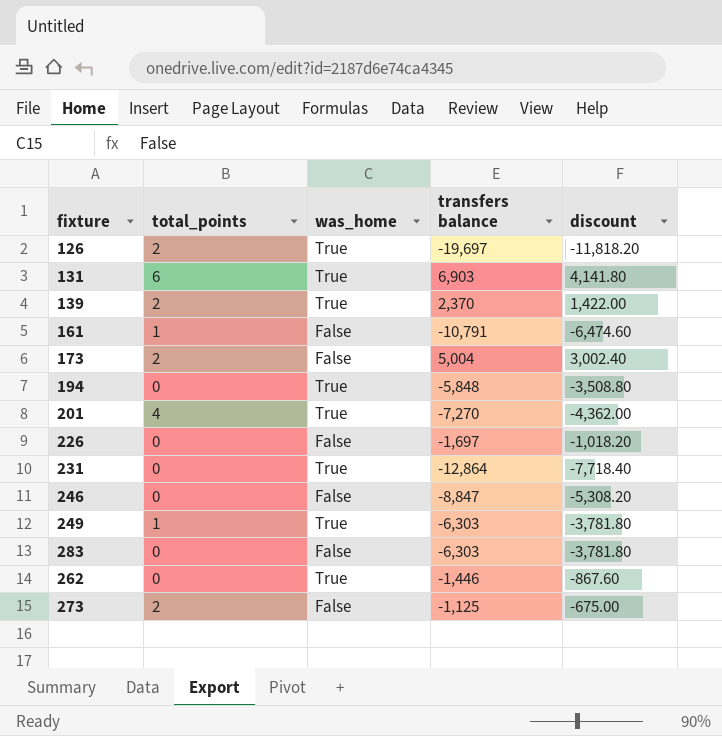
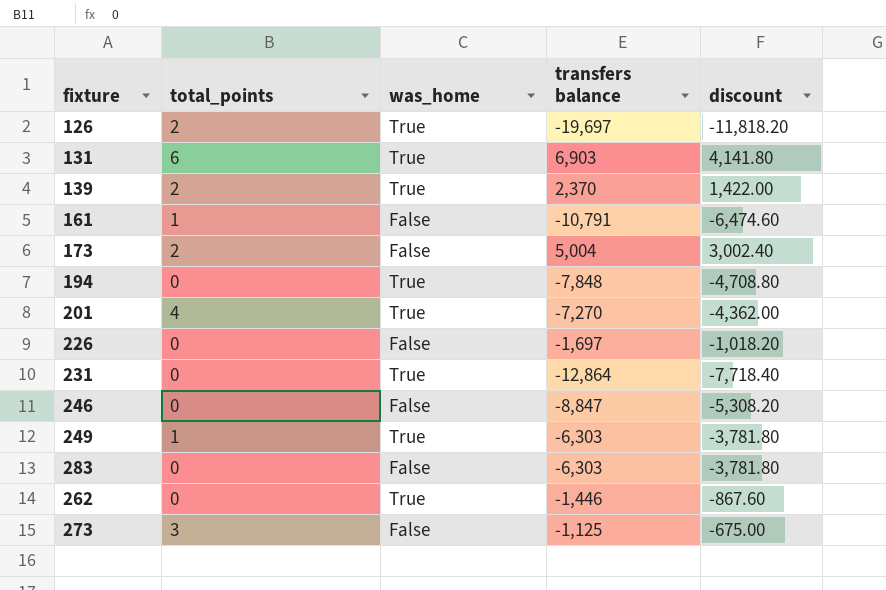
194 | transfers balance: -5,848 -> -7,848
194 | discount: -3,508.80 -> -4,708.80
273 | total_points: 2 -> 3

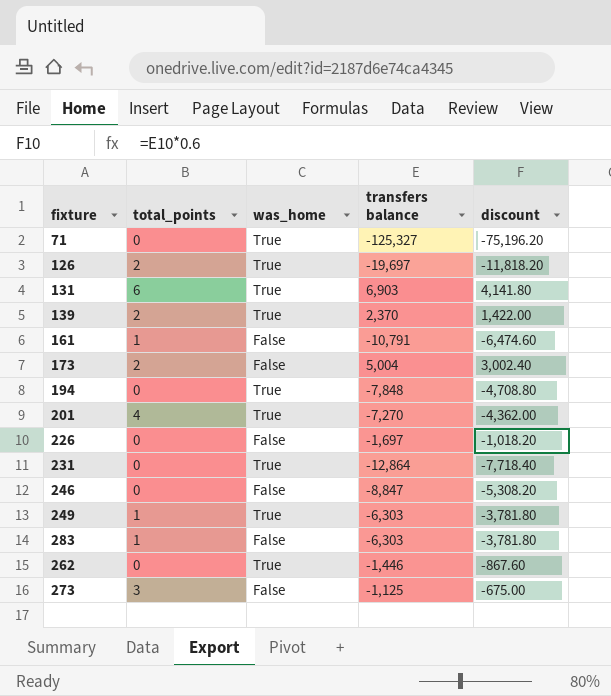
row 71: none -> 0 | True | -125,327 | -75,196.20
283 | total_points: 0 -> 1

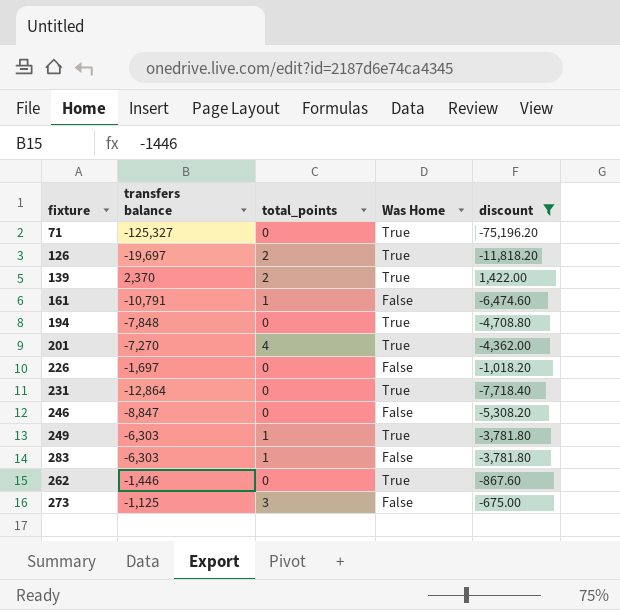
filter: none -> discount <= 1,422.00
column transfers balance | position: 4 -> 2
column name: was_home -> Was Home

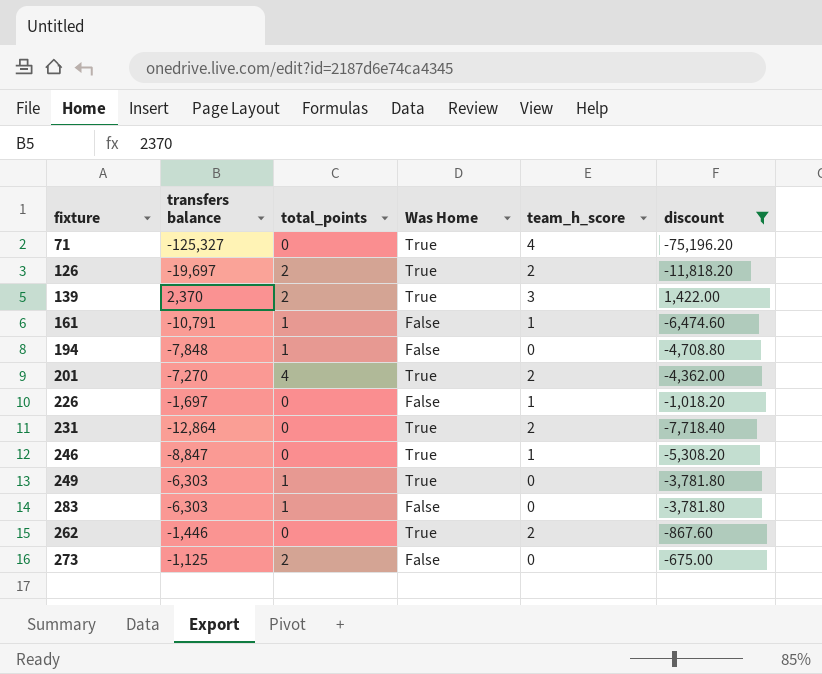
column team_h_score | position: none -> 5
194 | total_points: 0 -> 1
194 | Was Home: True -> False
246 | Was Home: False -> True
273 | total_points: 3 -> 2

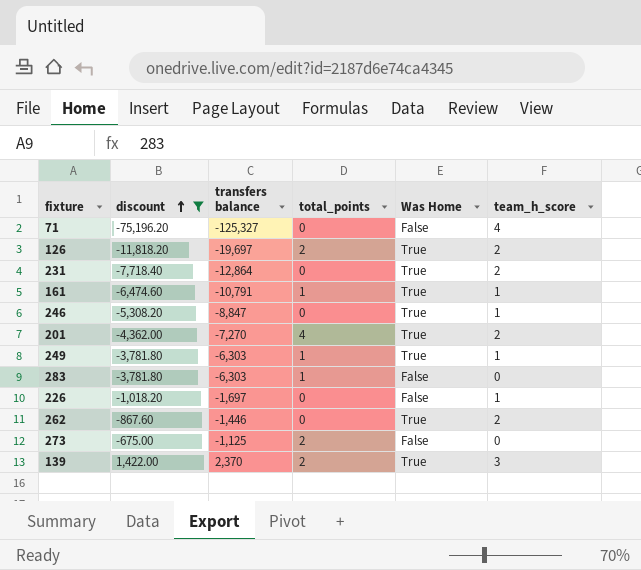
row order: none -> discount ascending
column discount | position: 6 -> 2
row 194: -7,848 | 1 | False | 0 | -4,708.80 -> none
71 | Was Home: True -> False
161 | Was Home: False -> True
249 | team_h_score: 0 -> 1

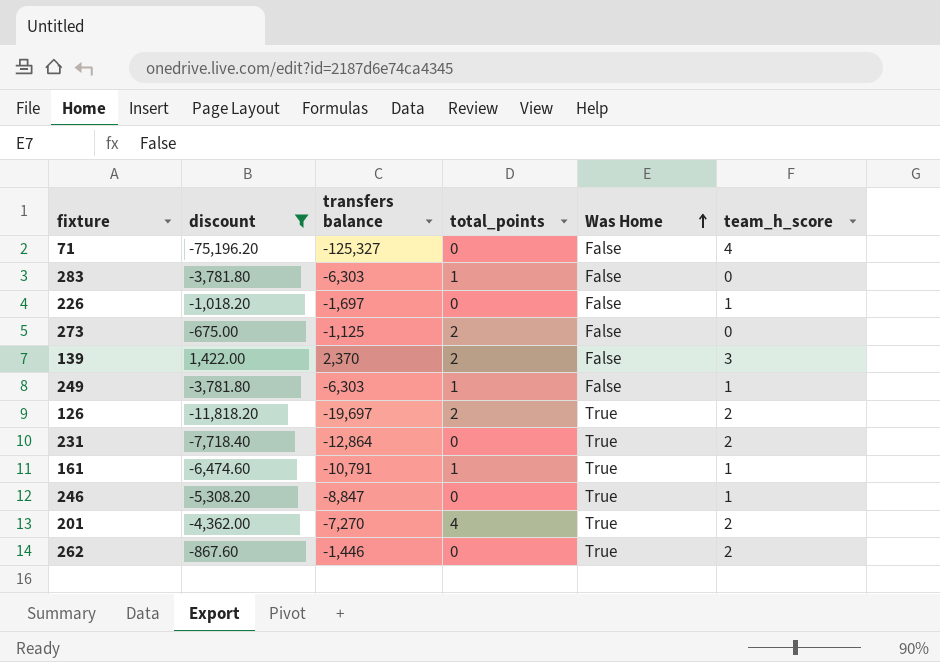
row order: discount ascending -> Was Home ascending
139 | Was Home: True -> False
249 | Was Home: True -> False

